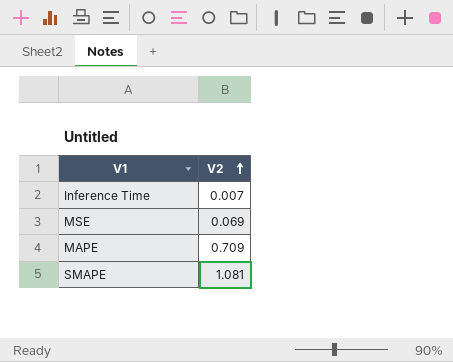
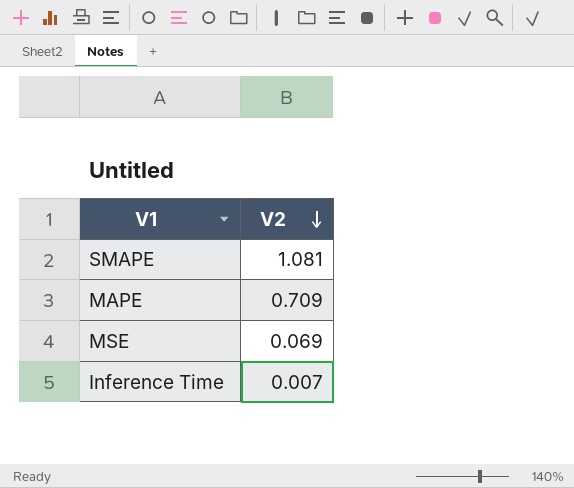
row order: V2 ascending -> V2 descending

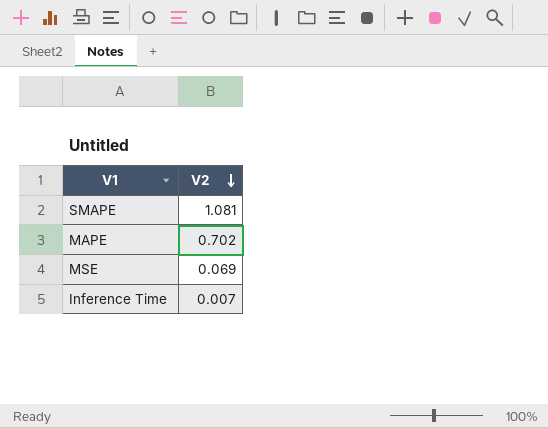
MAPE | V2: 0.709 -> 0.702

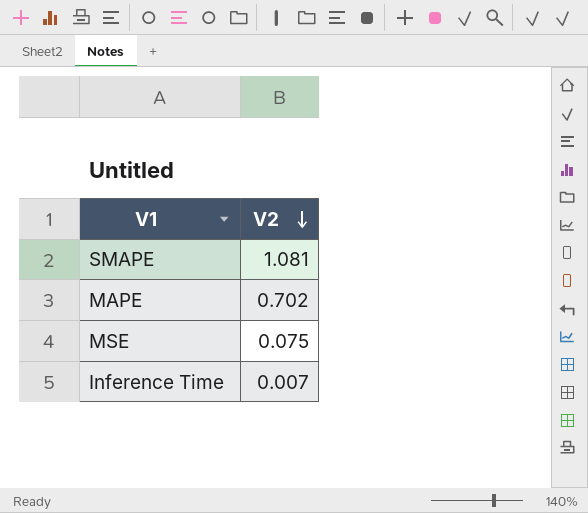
MSE | V2: 0.069 -> 0.075

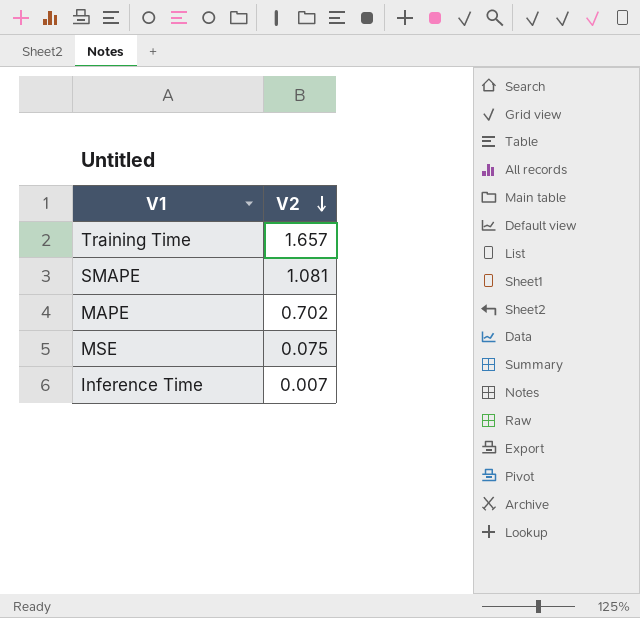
row Training Time: none -> 1.657

